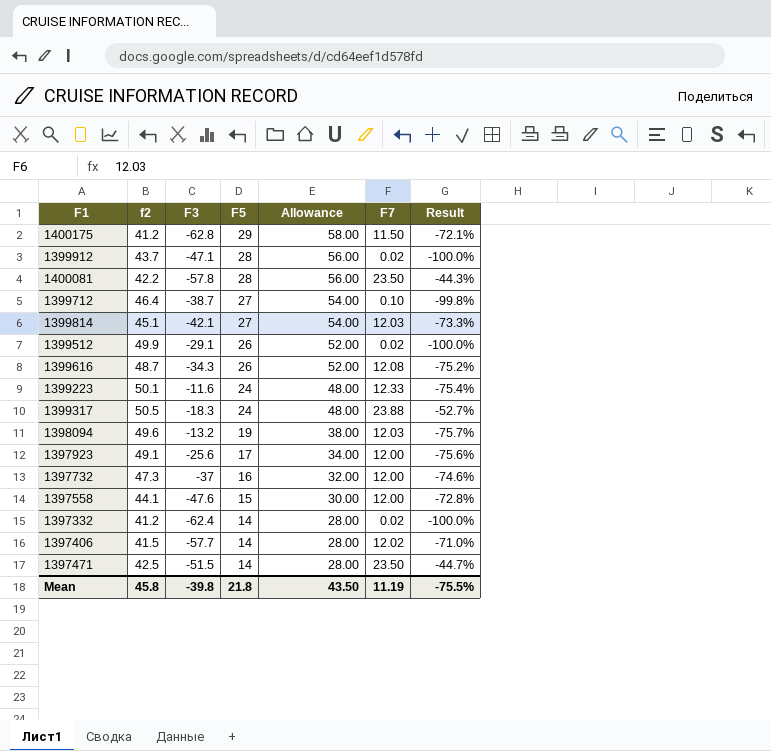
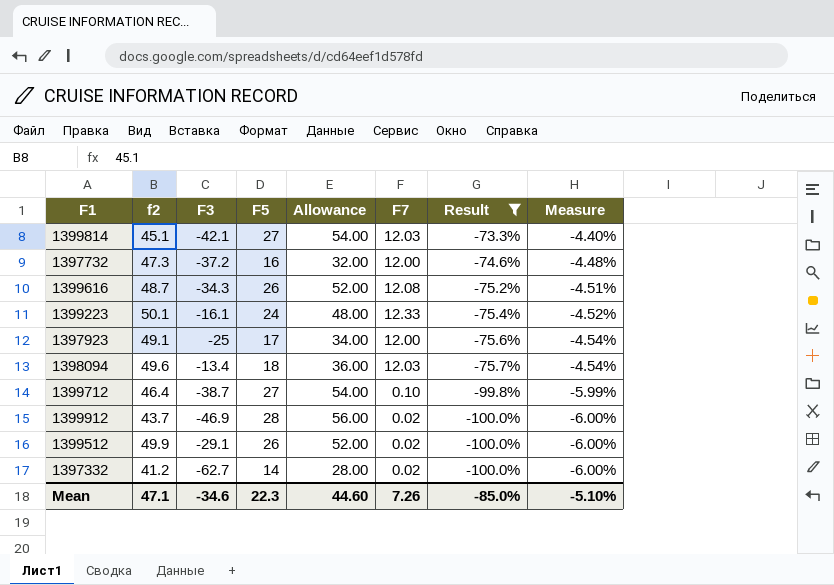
filter: none -> Result <= -73.3%
row order: F5 descending -> Result descending
column Measure | formula: none -> [Result] * 0.06
1397732 | F3: -37 -> -37.2
1399223 | F3: -11.6 -> -16.1
1397923 | F3: -25.6 -> -25
1398094 | F3: -13.2 -> -13.4
1398094 | F5: 19 -> 18
1398094 | Allowance: 38.00 -> 36.00
1399912 | F3: -47.1 -> -46.9
1397332 | F3: -62.4 -> -62.7
Mean | f2: 45.8 -> 47.1
Mean | F3: -39.8 -> -34.6
Mean | F5: 21.8 -> 22.3
Mean | Allowance: 43.50 -> 44.60
Mean | F7: 11.19 -> 7.26
Mean | Result: -75.5% -> -85.0%

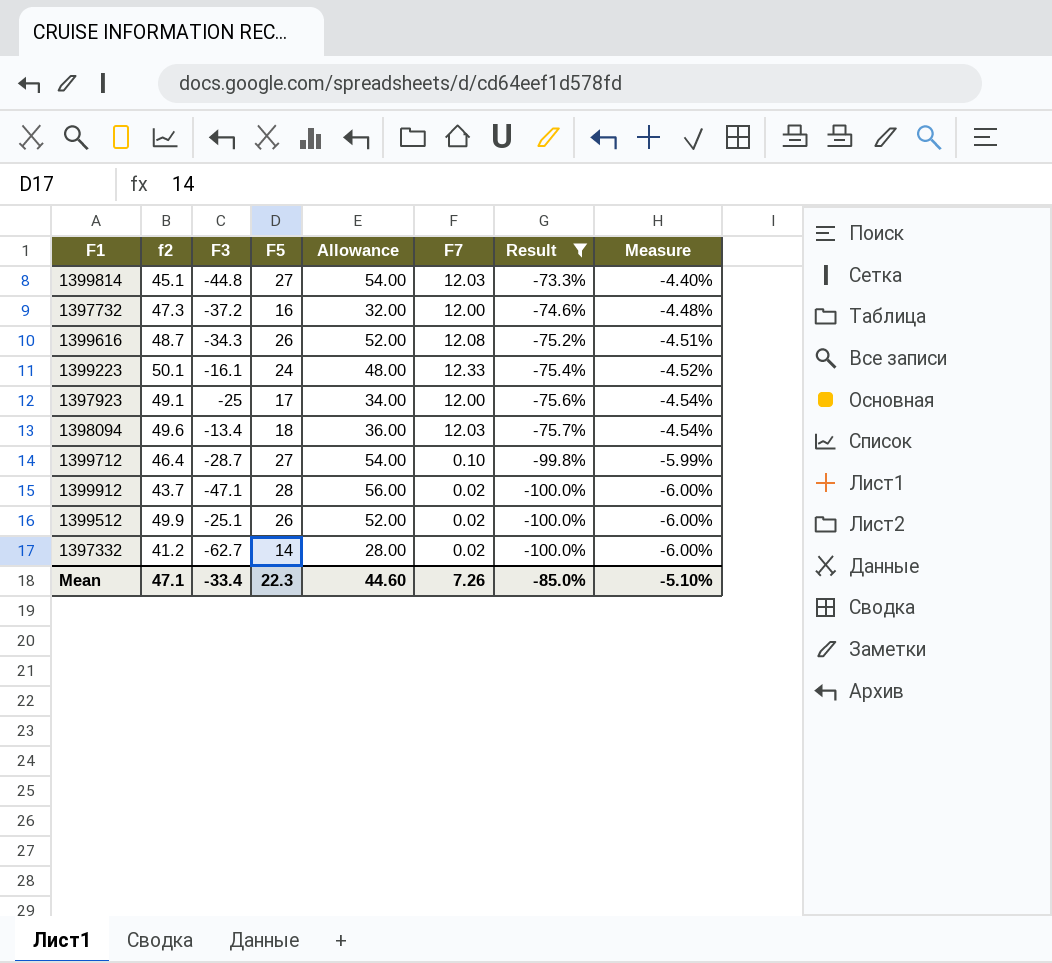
1399814 | F3: -42.1 -> -44.8
1399712 | F3: -38.7 -> -28.7
1399912 | F3: -46.9 -> -47.1
1399512 | F3: -29.1 -> -25.1
Mean | F3: -34.6 -> -33.4

